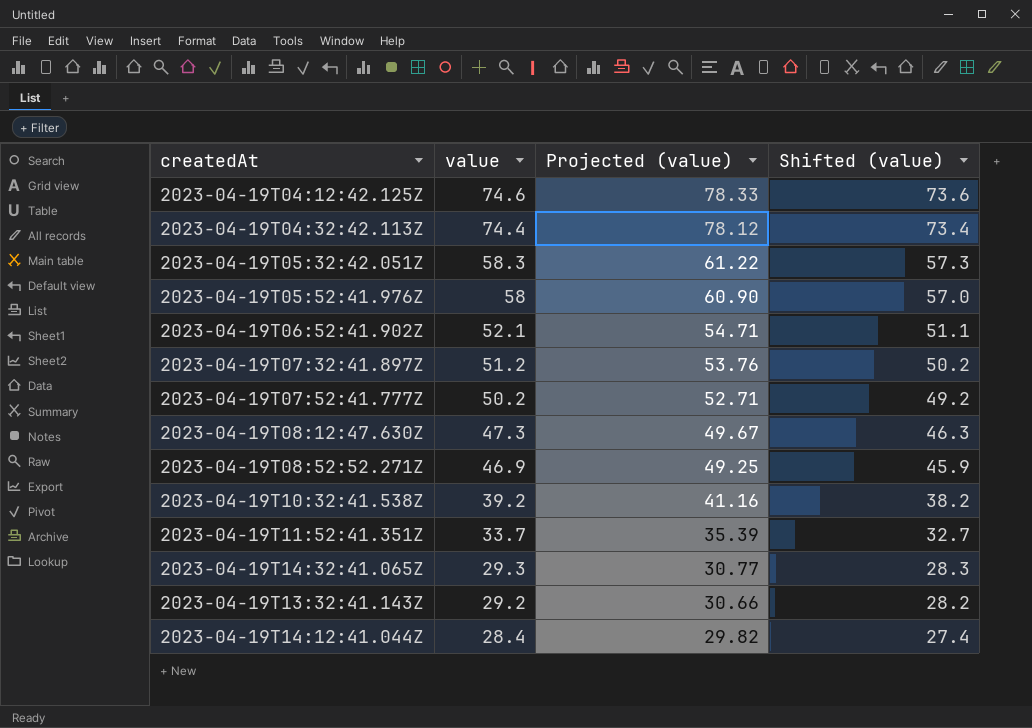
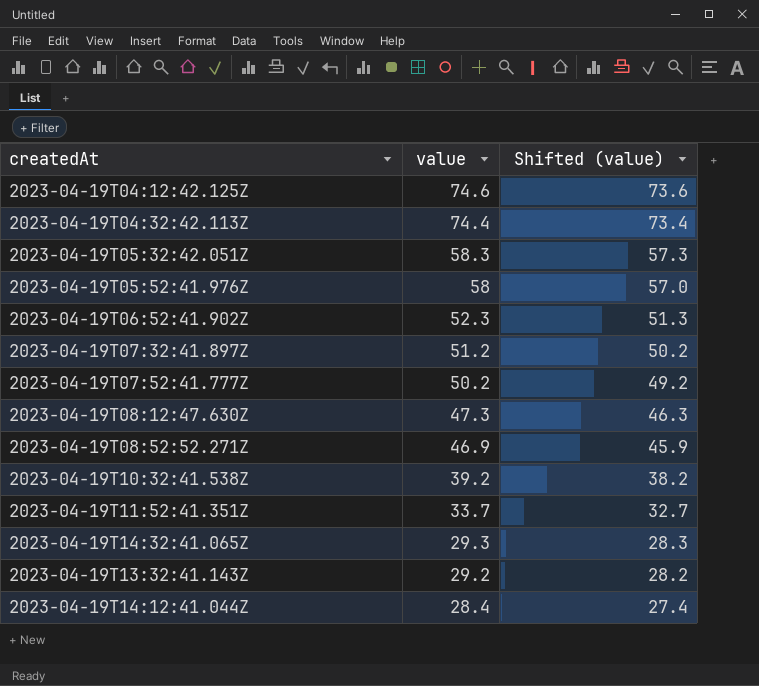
column Projected (value) | formula: [value] * 1.05 -> none
2023-04-19T06:52:41.902Z | value: 52.1 -> 52.3
2023-04-19T06:52:41.902Z | Shifted (value): 51.1 -> 51.3

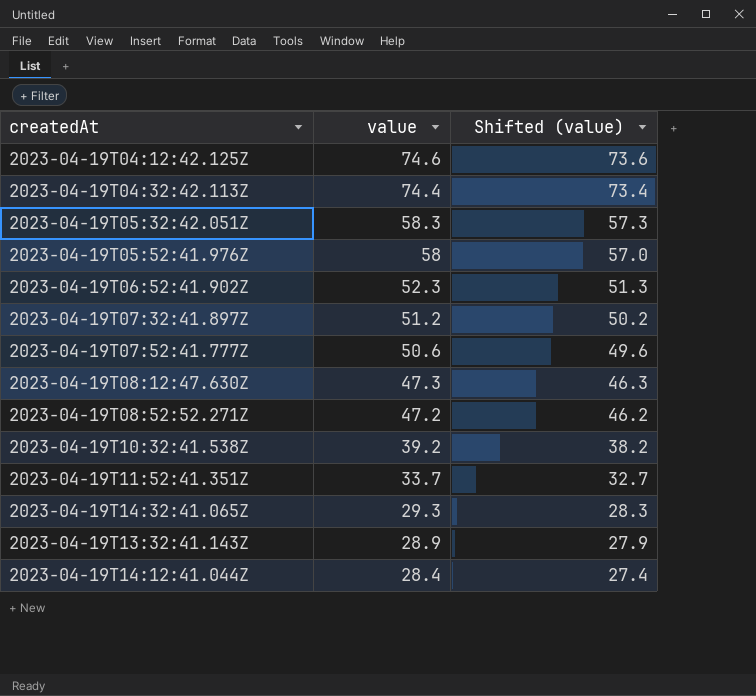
2023-04-19T07:52:41.777Z | value: 50.2 -> 50.6
2023-04-19T07:52:41.777Z | Shifted (value): 49.2 -> 49.6
2023-04-19T08:52:52.271Z | value: 46.9 -> 47.2
2023-04-19T08:52:52.271Z | Shifted (value): 45.9 -> 46.2
2023-04-19T13:32:41.143Z | value: 29.2 -> 28.9
2023-04-19T13:32:41.143Z | Shifted (value): 28.2 -> 27.9

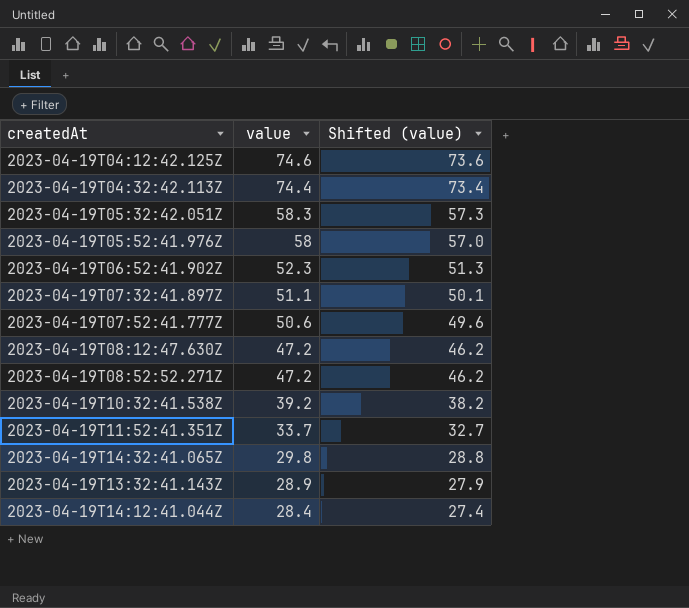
2023-04-19T07:32:41.897Z | value: 51.2 -> 51.1
2023-04-19T07:32:41.897Z | Shifted (value): 50.2 -> 50.1
2023-04-19T08:12:47.630Z | value: 47.3 -> 47.2
2023-04-19T08:12:47.630Z | Shifted (value): 46.3 -> 46.2
2023-04-19T14:32:41.065Z | value: 29.3 -> 29.8
2023-04-19T14:32:41.065Z | Shifted (value): 28.3 -> 28.8

